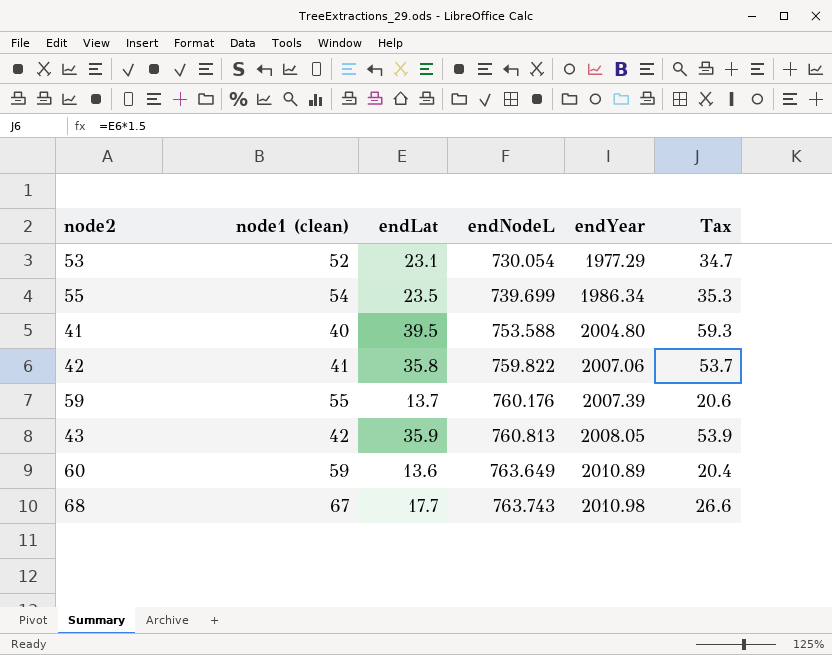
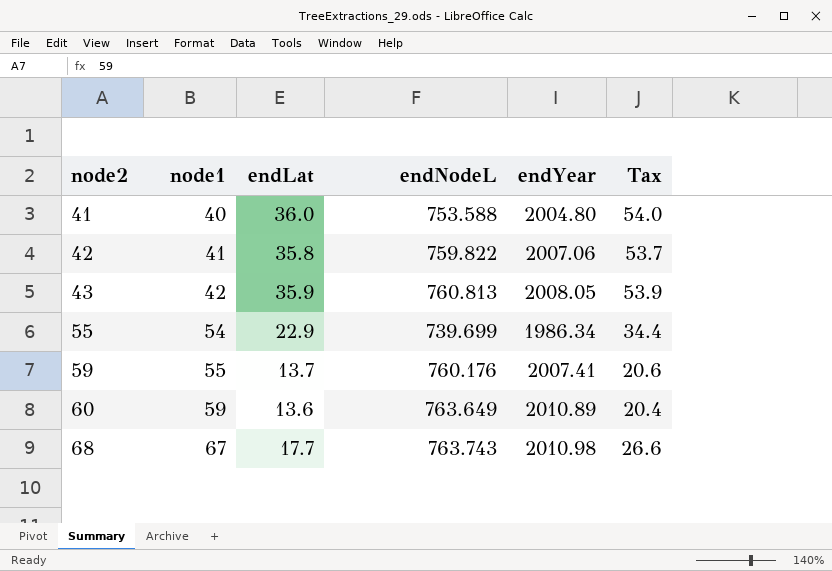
row order: endNodeL ascending -> node2 ascending
column name: node1 (clean) -> node1
row 53: 52 | 23.1 | 730.054 | 1977.29 | 34.7 -> none
41 | endLat: 39.5 -> 36.0
41 | Tax: 59.3 -> 54.0
55 | endLat: 23.5 -> 22.9
55 | Tax: 35.3 -> 34.4
59 | endYear: 2007.39 -> 2007.41

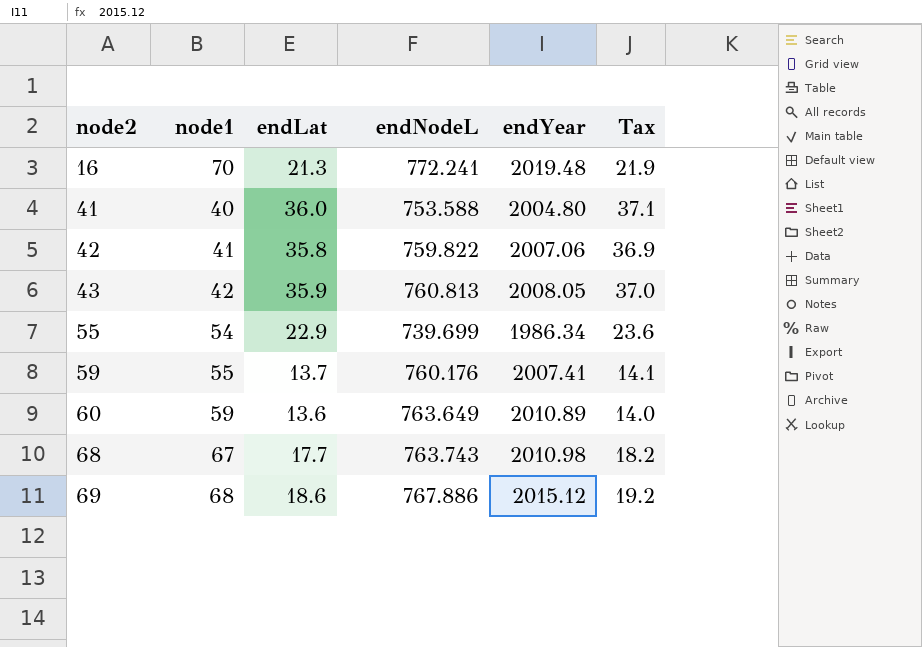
column Tax | formula: [endLat] * 1.5 -> [endLat] * 1.03
row 16: none -> 70 | 21.3 | 772.241 | 2019.48 | 21.9
row 69: none -> 68 | 18.6 | 767.886 | 2015.12 | 19.2

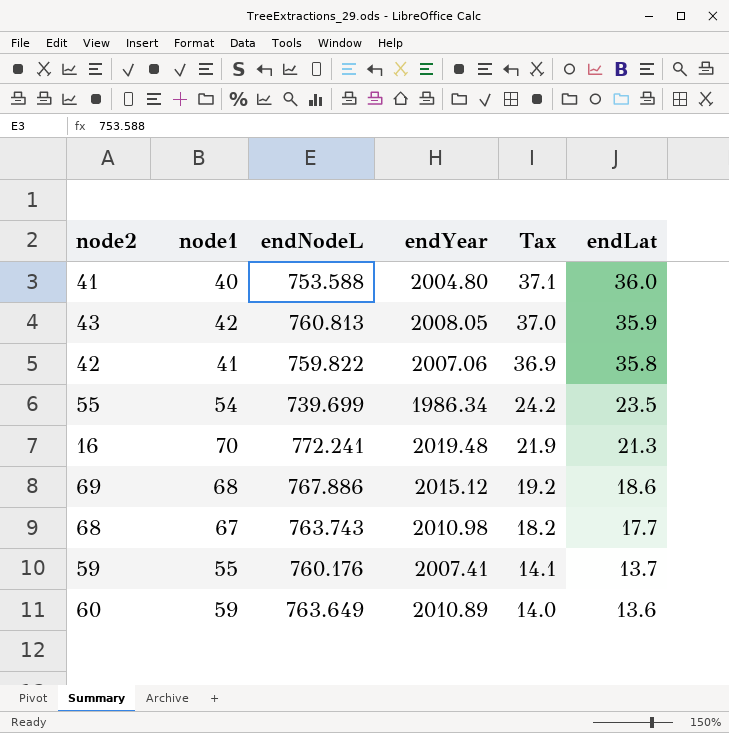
row order: node2 ascending -> Tax descending
column endLat | position: 3 -> 6
55 | Tax: 23.6 -> 24.2
55 | endLat: 22.9 -> 23.5

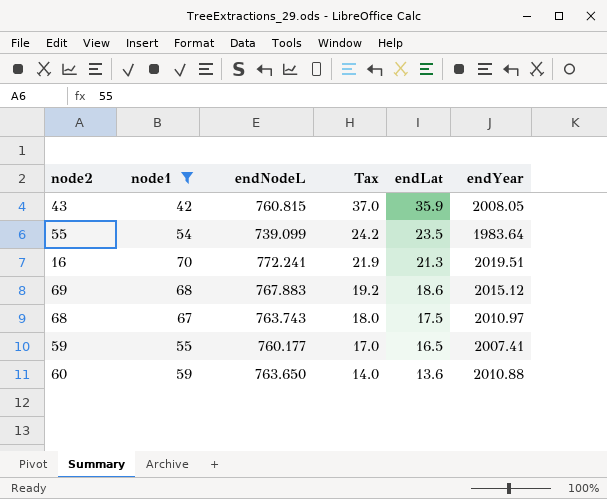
filter: none -> node1 >= 42
column endYear | position: 4 -> 6
43 | endNodeL: 760.813 -> 760.815
55 | endNodeL: 739.699 -> 739.099
55 | endYear: 1986.34 -> 1983.64
16 | endYear: 2019.48 -> 2019.51
69 | endNodeL: 767.886 -> 767.883
68 | Tax: 18.2 -> 18.0
68 | endLat: 17.7 -> 17.5
68 | endYear: 2010.98 -> 2010.97
59 | endNodeL: 760.176 -> 760.177
59 | Tax: 14.1 -> 17.0
59 | endLat: 13.7 -> 16.5
60 | endNodeL: 763.649 -> 763.650
60 | endYear: 2010.89 -> 2010.88

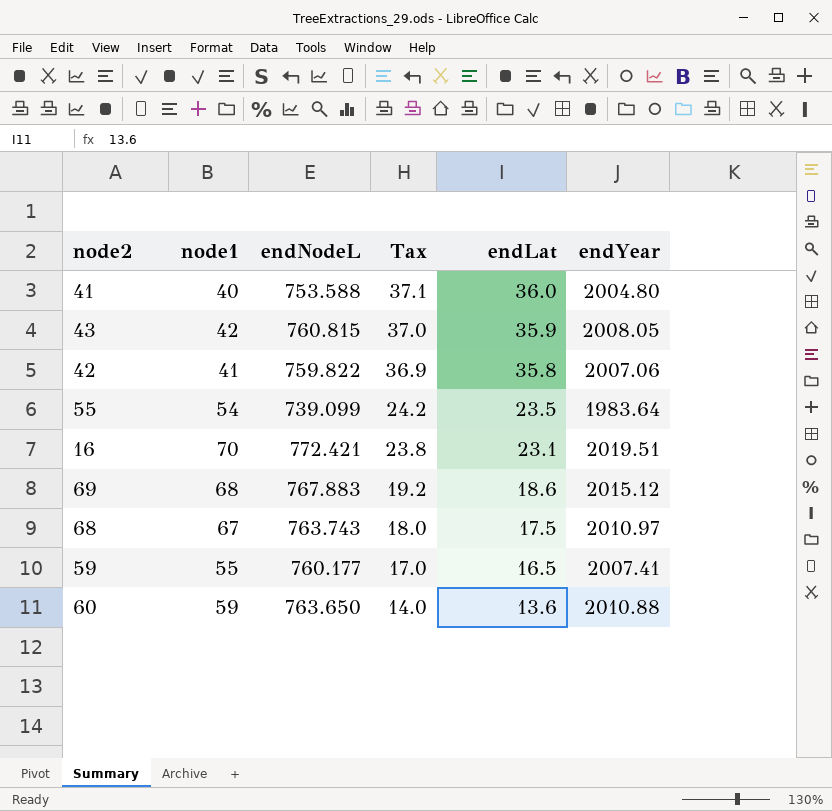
filter: node1 >= 42 -> none
16 | endNodeL: 772.241 -> 772.421
16 | Tax: 21.9 -> 23.8
16 | endLat: 21.3 -> 23.1

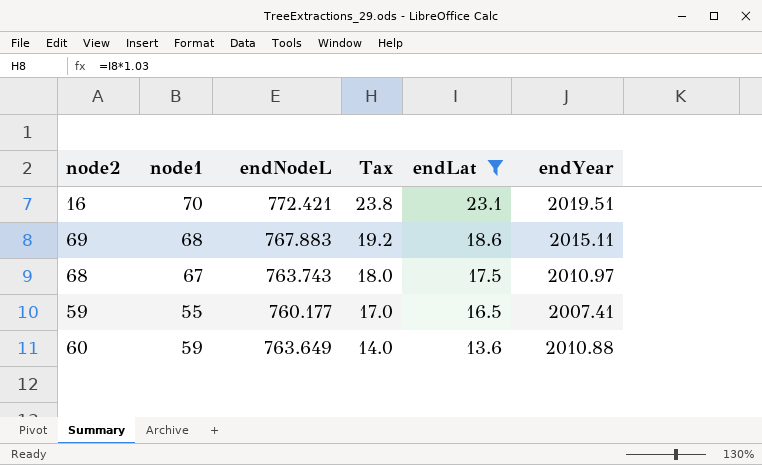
filter: none -> endLat <= 23.1
69 | endYear: 2015.12 -> 2015.11
60 | endNodeL: 763.650 -> 763.649

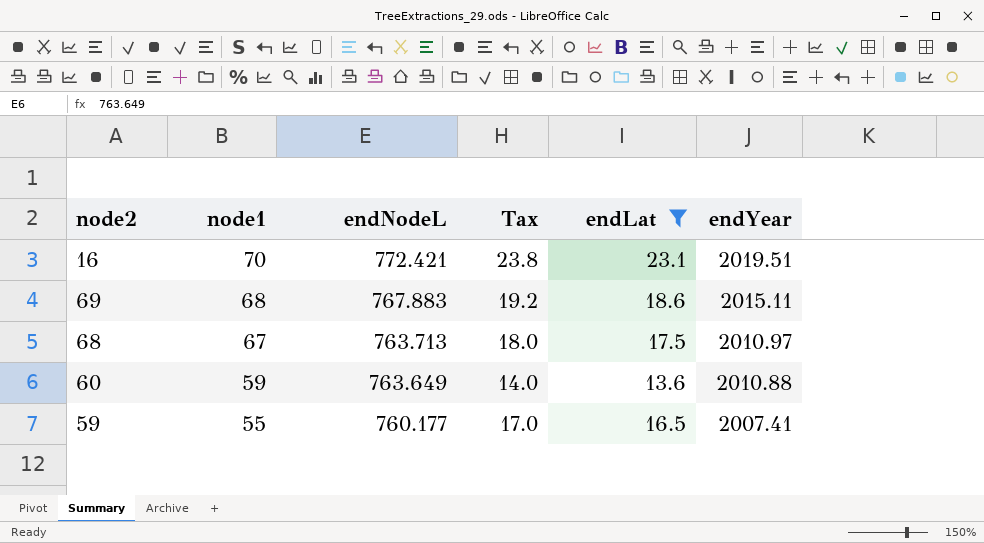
row order: Tax descending -> node1 descending
68 | endNodeL: 763.743 -> 763.713

